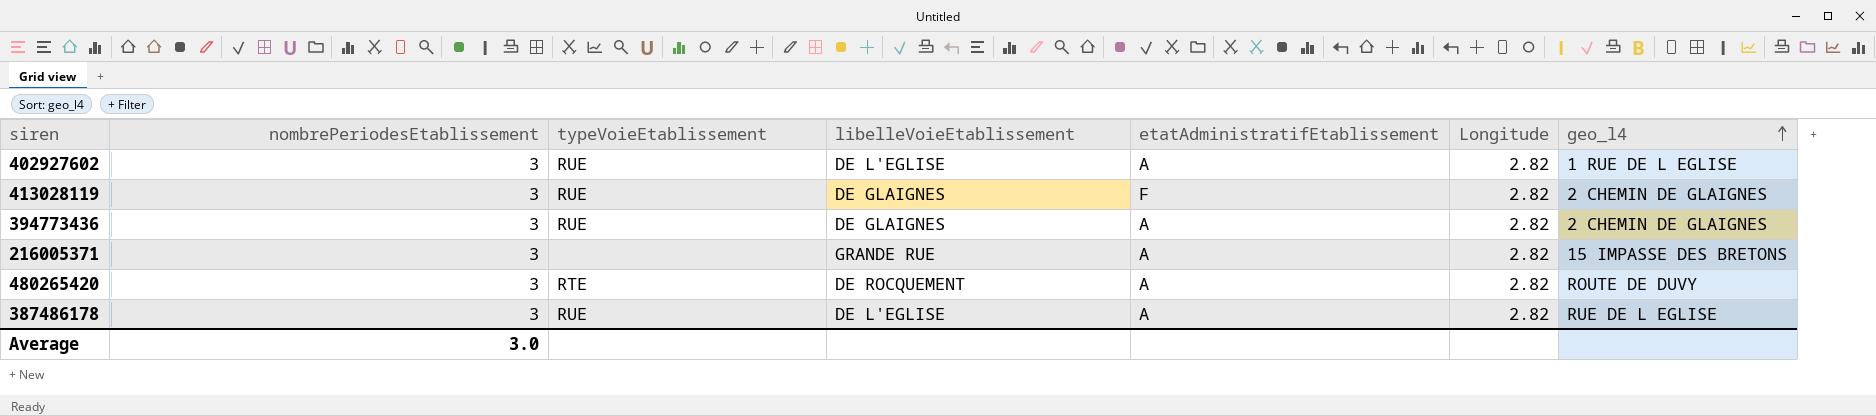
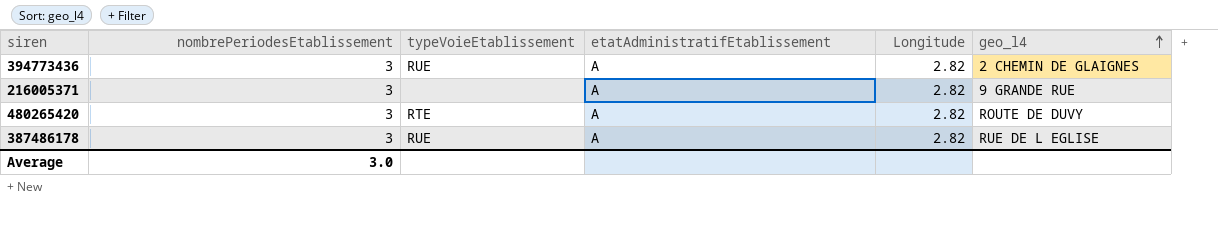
column libelleVoieEtablissement | position: 4 -> none
row 402927602: 3 | RUE | DE L'EGLISE | A | 2.82 | 1 RUE DE L EGLISE -> none
row 413028119: 3 | RUE | DE GLAIGNES | F | 2.82 | 2 CHEMIN DE GLAIGNES -> none
216005371 | geo_l4: 15 IMPASSE DES BRETONS -> 9 GRANDE RUE

